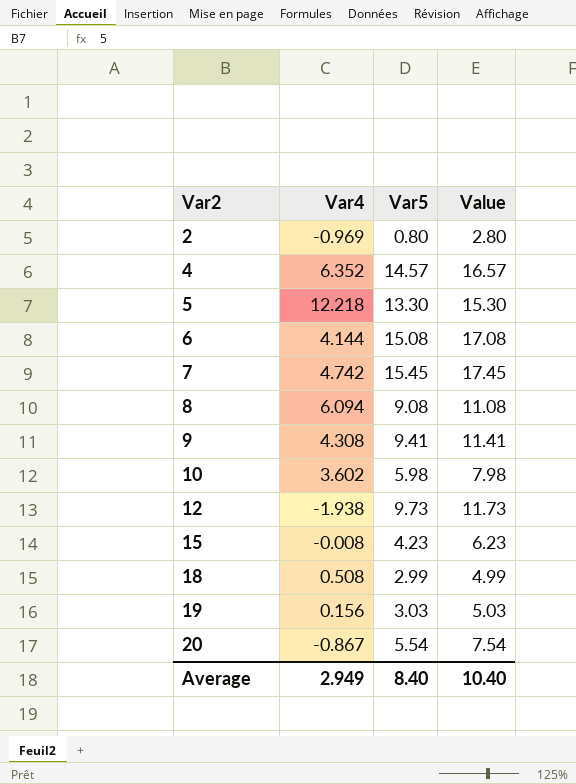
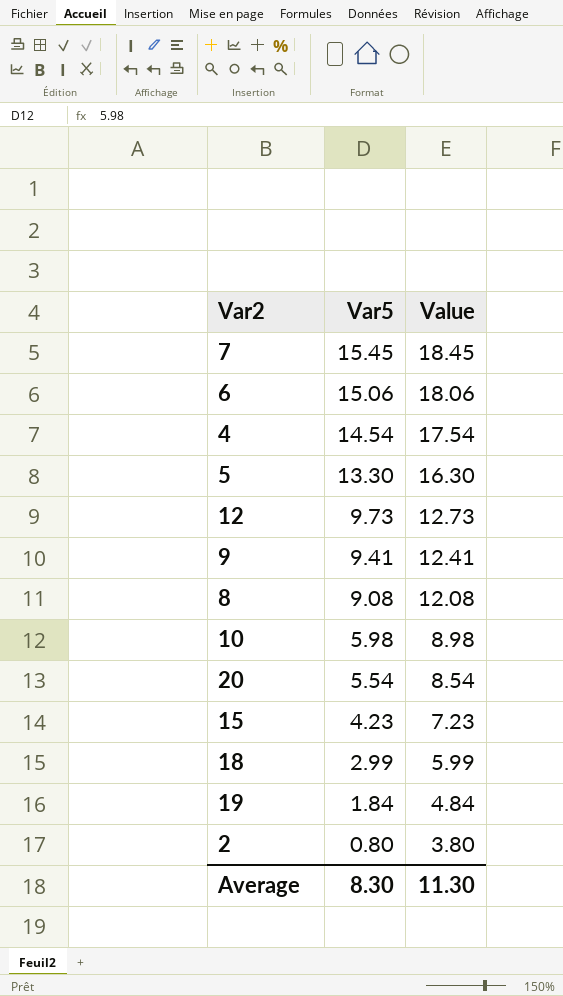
row order: Var2 ascending -> Var5 descending
column Var4 | position: 2 -> none
column Value | formula: [Var5] + 2 -> [Var5] + 3
6 | Var5: 15.08 -> 15.06
4 | Var5: 14.57 -> 14.54
19 | Var5: 3.03 -> 1.84
Average | Var5: 8.40 -> 8.30
Average | Value: 10.40 -> 11.30

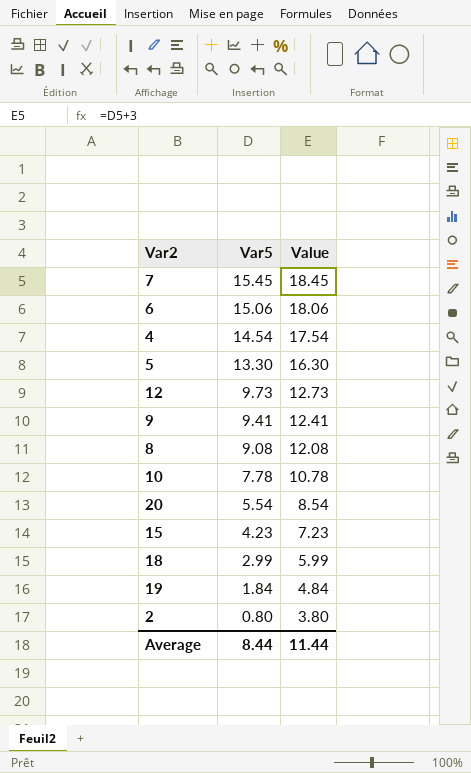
10 | Var5: 5.98 -> 7.78
10 | Value: 8.98 -> 10.78
Average | Var5: 8.30 -> 8.44
Average | Value: 11.30 -> 11.44

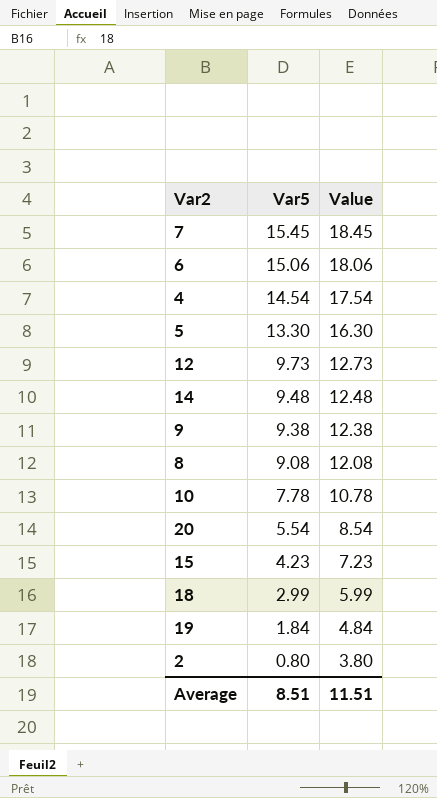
row 14: none -> 9.48 | 12.48
9 | Var5: 9.41 -> 9.38
9 | Value: 12.41 -> 12.38
Average | Var5: 8.44 -> 8.51
Average | Value: 11.44 -> 11.51

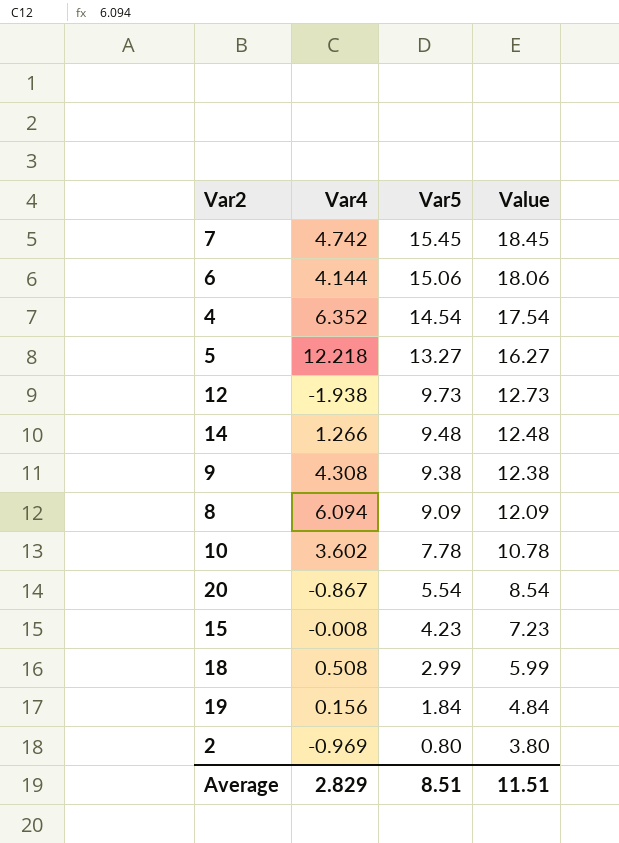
column Var4 | position: none -> 2
5 | Var5: 13.30 -> 13.27
5 | Value: 16.30 -> 16.27
8 | Var5: 9.08 -> 9.09
8 | Value: 12.08 -> 12.09

